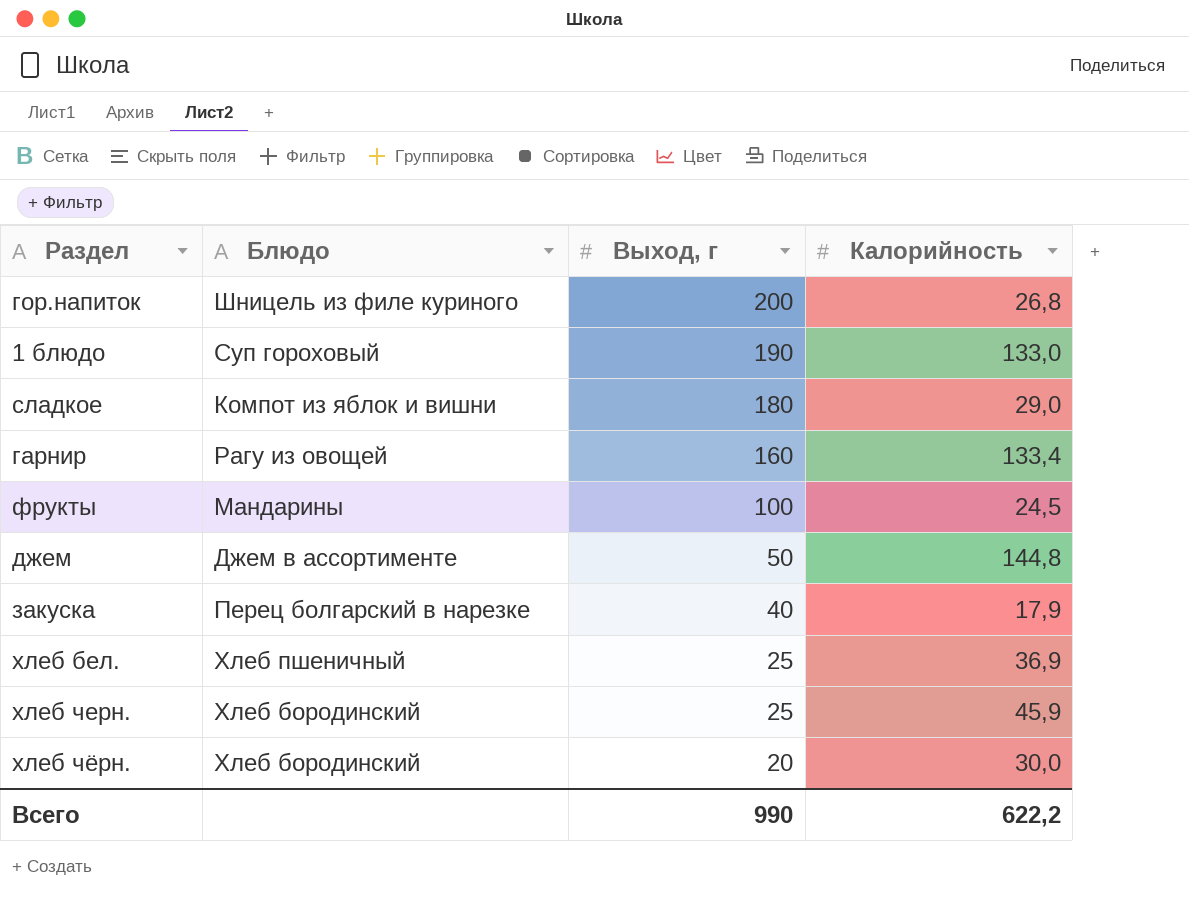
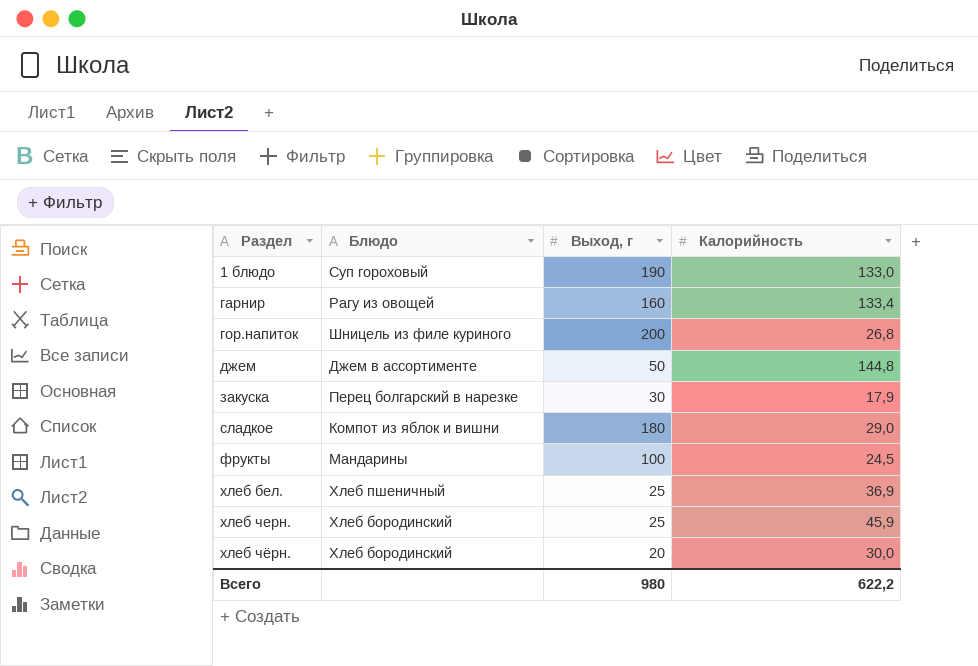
row order: Выход, г descending -> Раздел ascending
закуска | Выход, г: 40 -> 30
Всего | Выход, г: 990 -> 980

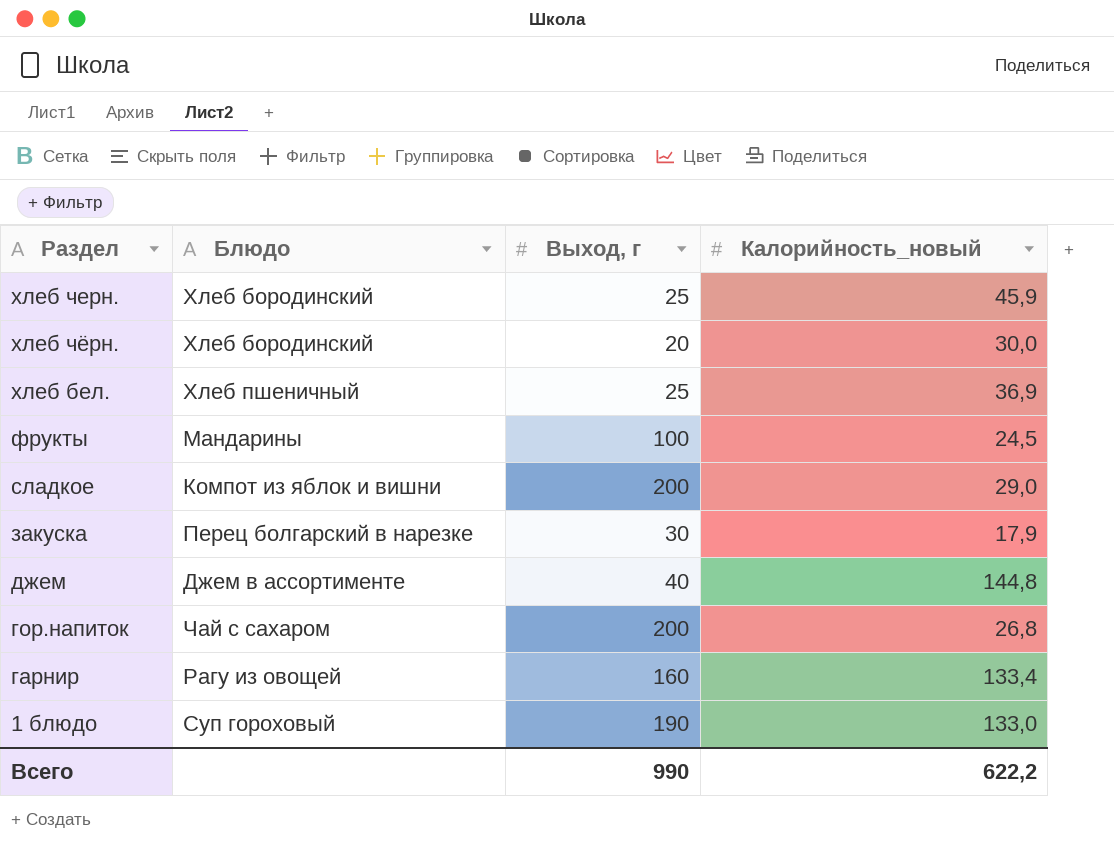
row order: Раздел ascending -> Раздел descending
column name: Калорийность -> Калорийность_новый
сладкое | Выход, г: 180 -> 200
джем | Выход, г: 50 -> 40
гор.напиток | Блюдо: Шницель из филе куриного -> Чай с сахаром
Всего | Выход, г: 980 -> 990

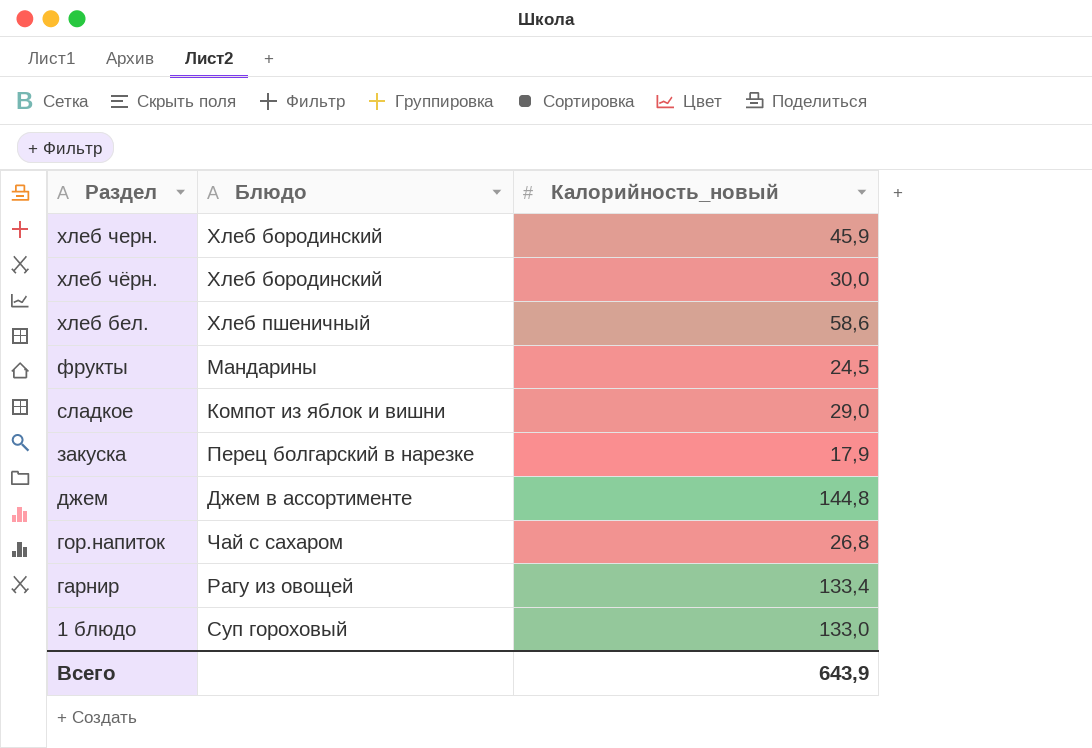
column Выход, г | position: 3 -> none
хлеб бел. | Калорийность_новый: 36,9 -> 58,6
Всего | Калорийность_новый: 622,2 -> 643,9

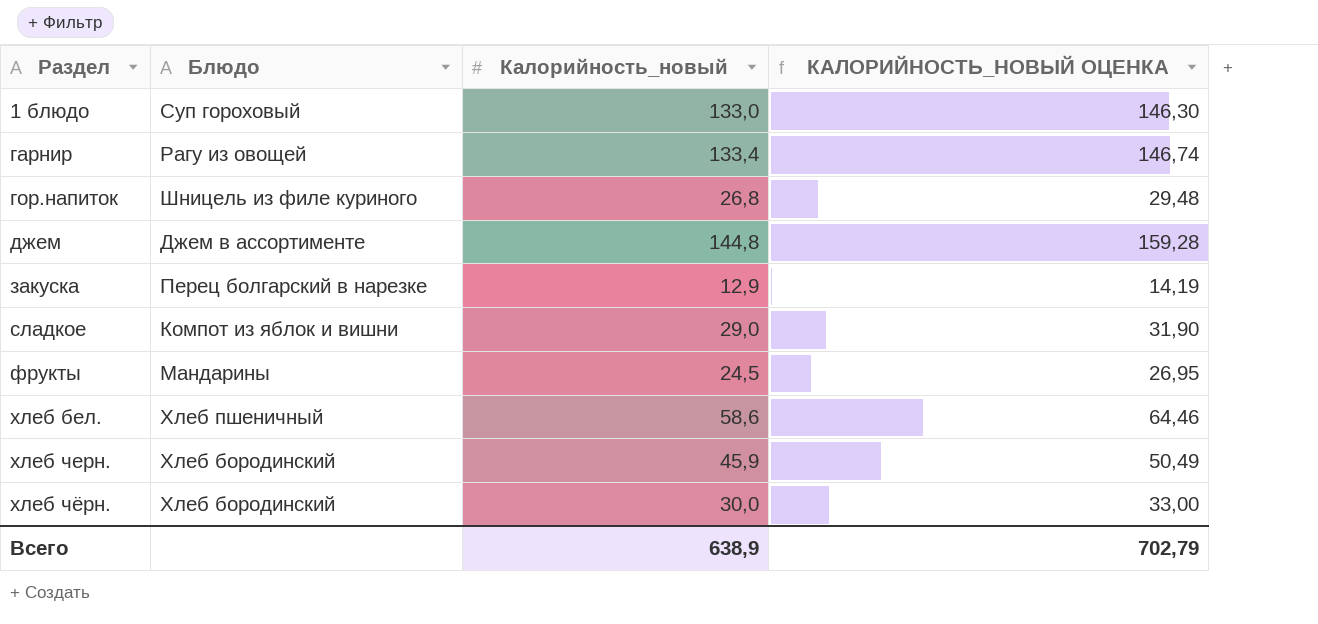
row order: Раздел descending -> Раздел ascending
column КАЛОРИЙНОСТЬ_НОВЫЙ ОЦЕНКА | formula: none -> [Калорийность_новый] * 1,1
гор.напиток | Блюдо: Чай с сахаром -> Шницель из филе куриного
закуска | Калорийность_новый: 17,9 -> 12,9
Всего | Калорийность_новый: 643,9 -> 638,9

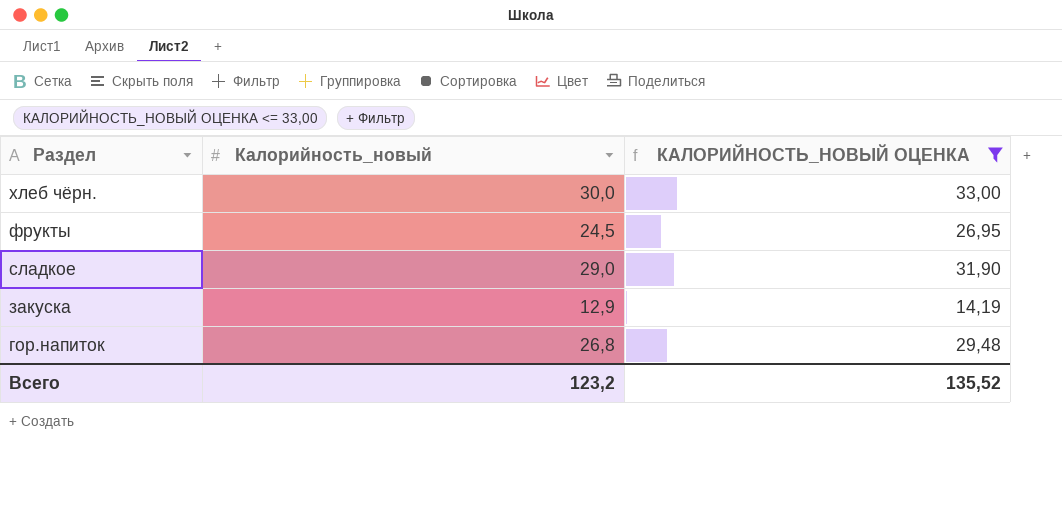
filter: none -> КАЛОРИЙНОСТЬ_НОВЫЙ ОЦЕНКА <= 33,00
row order: Раздел ascending -> Раздел descending
column Блюдо | position: 2 -> none
Всего | Калорийность_новый: 638,9 -> 123,2
Всего | КАЛОРИЙНОСТЬ_НОВЫЙ ОЦЕНКА: 702,79 -> 135,52

